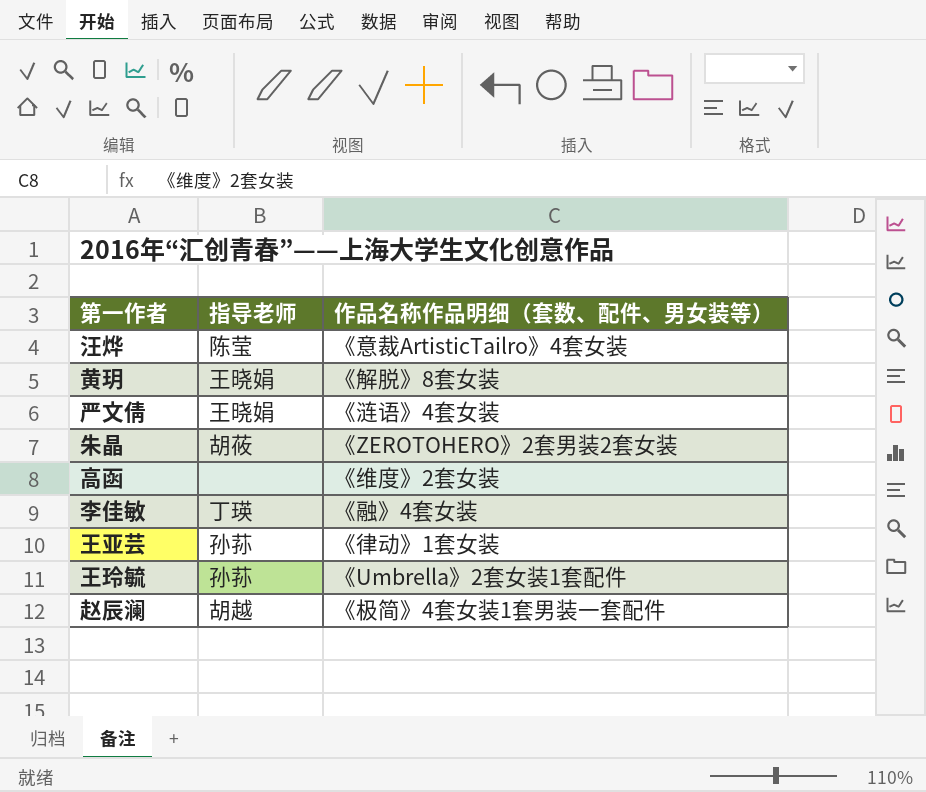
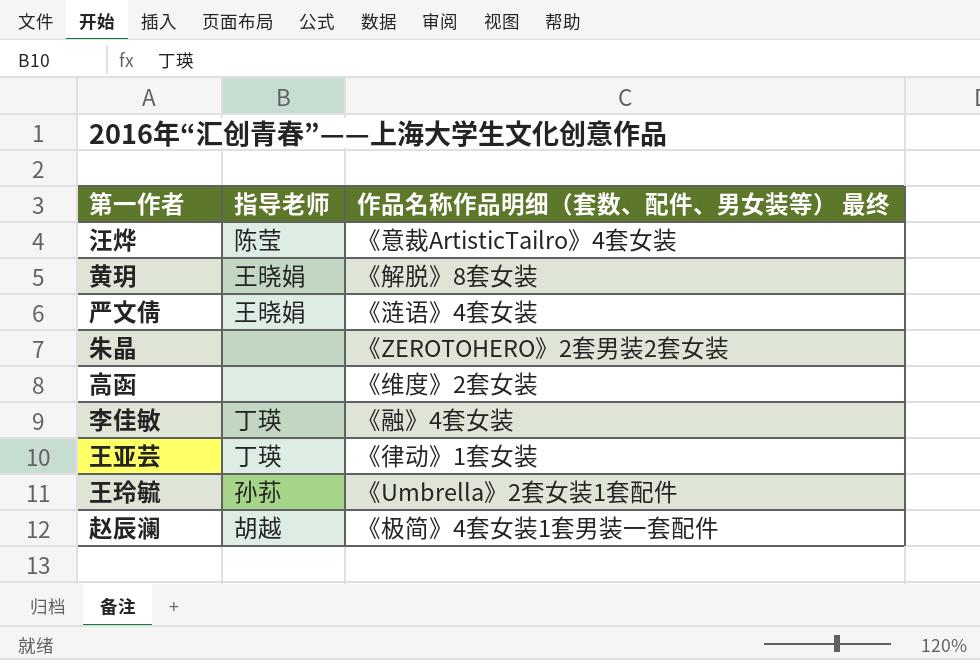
column name: 作品名称作品明细（套数、配件、男女装等） -> 作品名称作品明细（套数、配件、男女装等） 最终
朱晶 | 指导老师: 胡莜 -> none
王亚芸 | 指导老师: 孙荪 -> 丁瑛

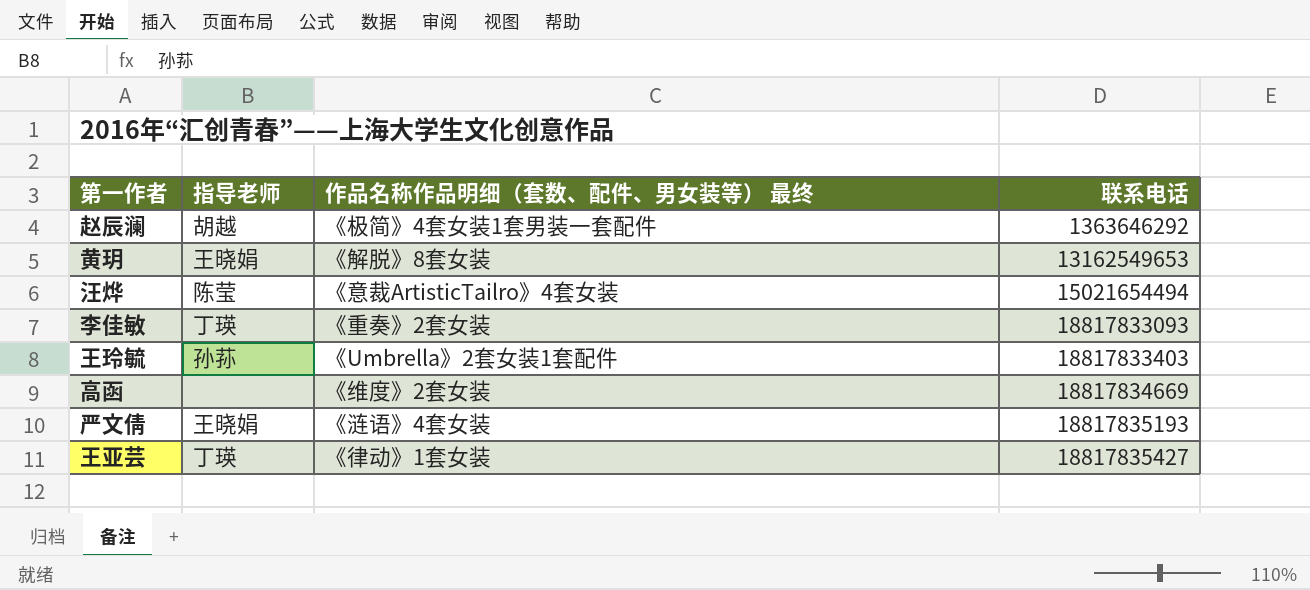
row order: none -> 联系电话 ascending
column 联系电话 | position: none -> 4
row 朱晶: none | 《ZEROTOHERO》2套男装2套女装 -> none
李佳敏 | 作品名称作品明细（套数、配件、男女装等） 最终: 《融》4套女装 -> 《重奏》2套女装

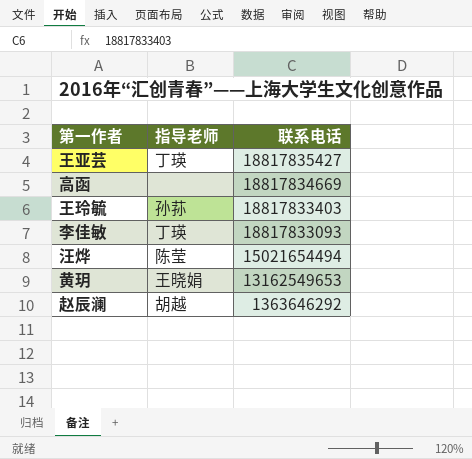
row order: 联系电话 ascending -> 联系电话 descending
column 作品名称作品明细（套数、配件、男女装等） 最终 | position: 3 -> none
row 严文倩: 王晓娟 | 《涟语》4套女装 | 18817835193 -> none

